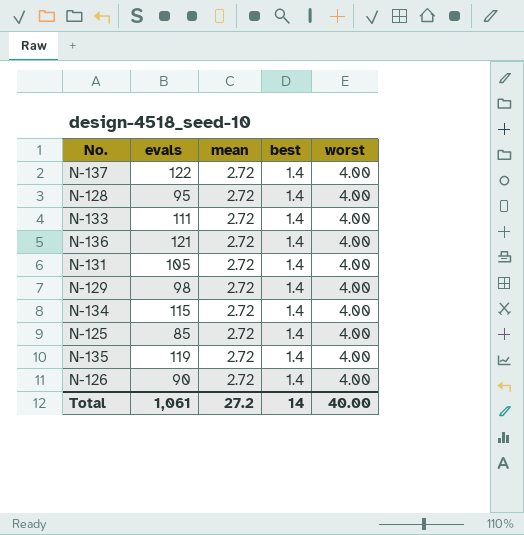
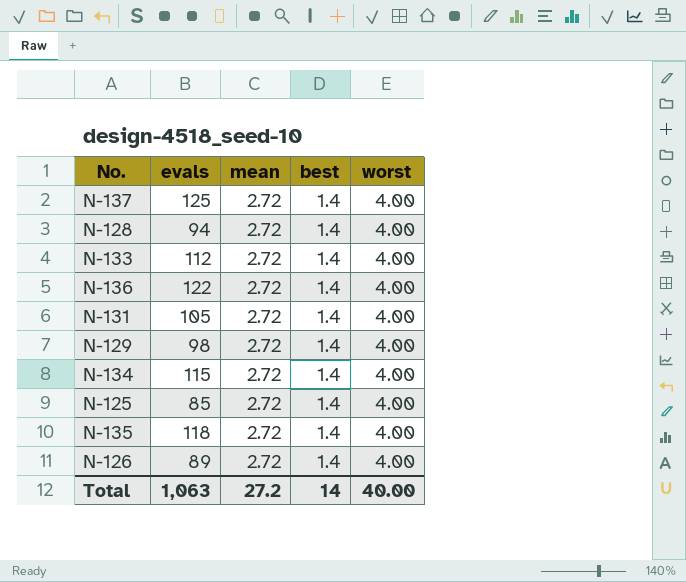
N-137 | evals: 122 -> 125
N-128 | evals: 95 -> 94
N-133 | evals: 111 -> 112
N-136 | evals: 121 -> 122
N-135 | evals: 119 -> 118
N-126 | evals: 90 -> 89
Total | evals: 1,061 -> 1,063

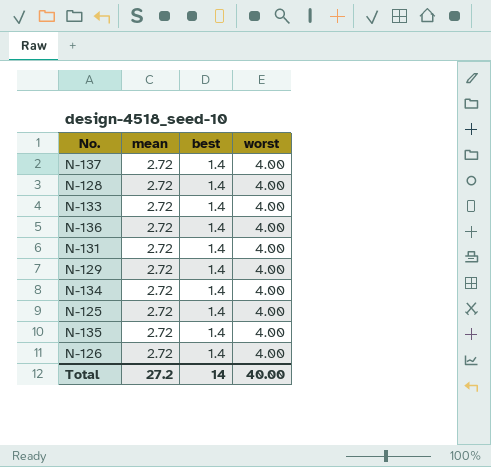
column evals | position: 2 -> none

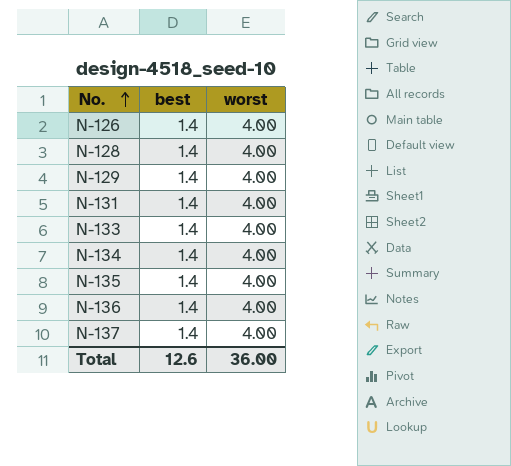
row order: none -> No. ascending
column mean | position: 2 -> none
row N-125: 2.72 | 1.4 | 4.00 -> none
Total | best: 14 -> 12.6
Total | worst: 40.00 -> 36.00

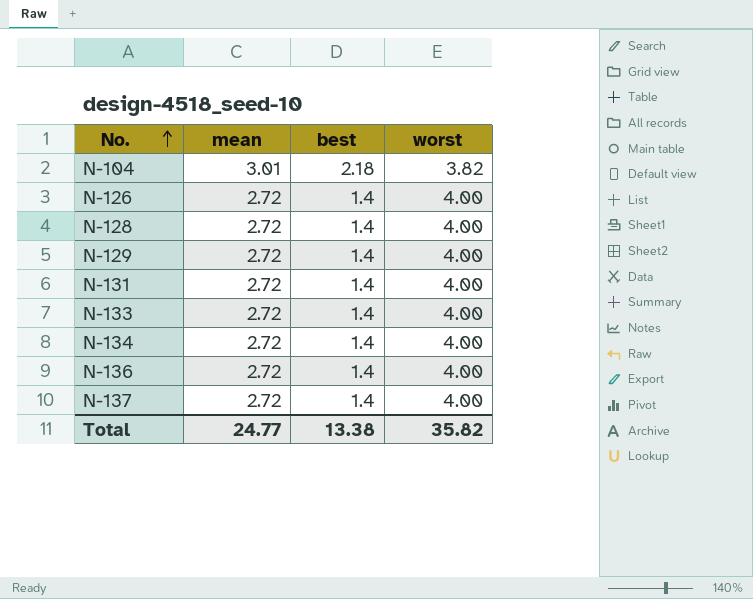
column mean | position: none -> 2
row N-135: 1.4 | 4.00 -> none
row N-104: none -> 3.01 | 2.18 | 3.82
Total | best: 12.6 -> 13.38
Total | worst: 36.00 -> 35.82

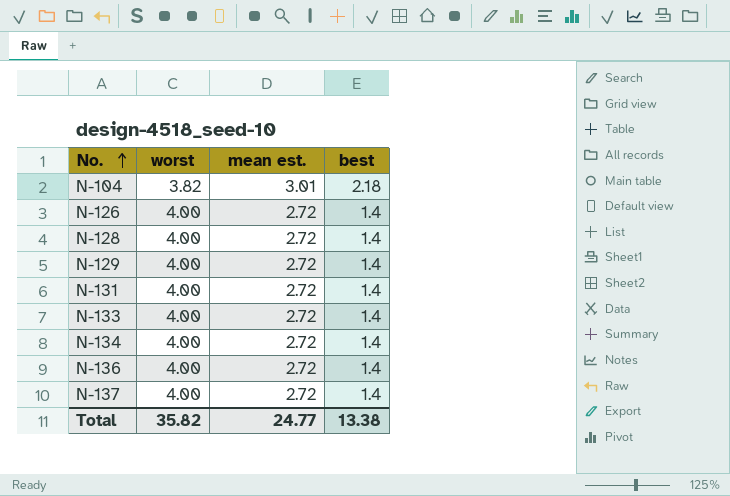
column worst | position: 4 -> 2
column name: mean -> mean est.

